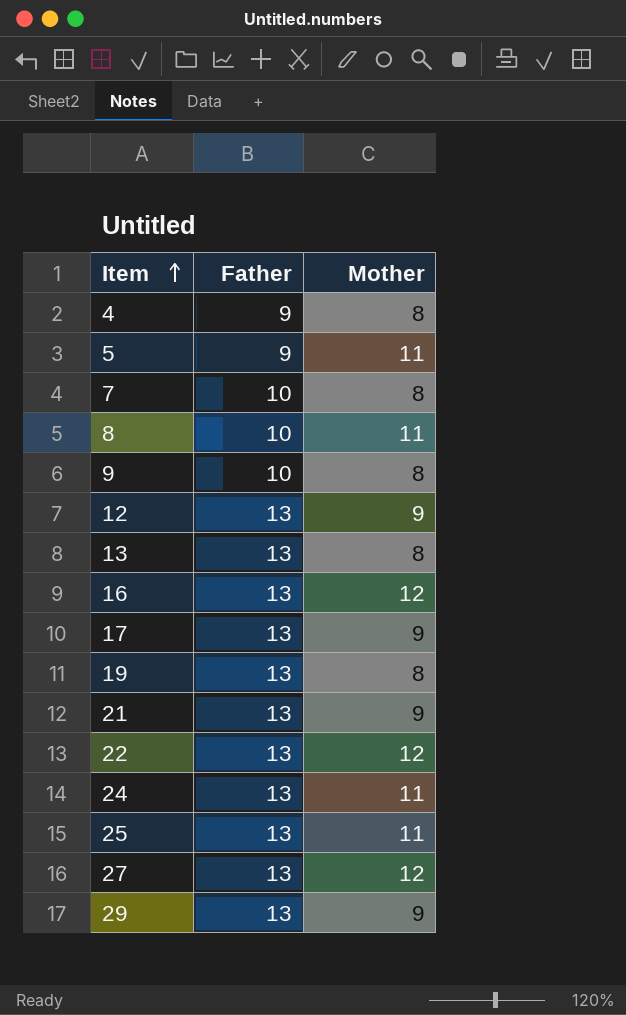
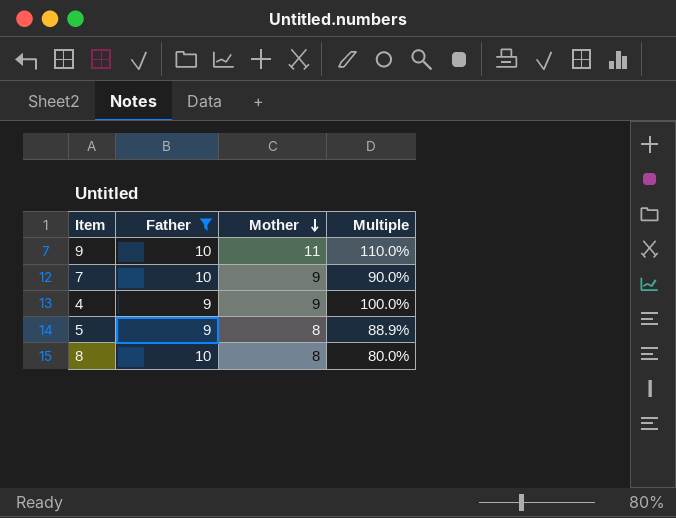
filter: none -> Father != 13
row order: Item ascending -> Mother descending
column Multiple | formula: none -> [Mother] / [Father]
9 | Mother: 8 -> 11
7 | Mother: 8 -> 9
4 | Mother: 8 -> 9
5 | Mother: 11 -> 8
8 | Mother: 11 -> 8

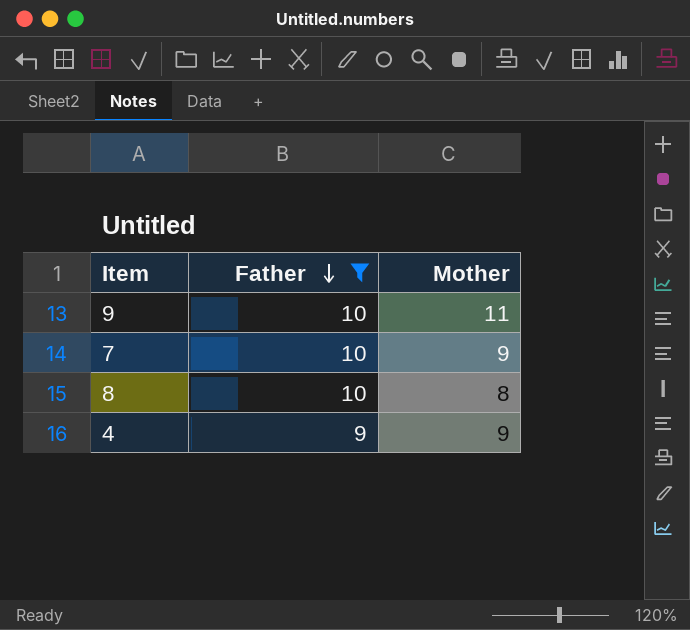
row order: Mother descending -> Father descending
column Multiple | formula: [Mother] / [Father] -> none
row 5: 9 | 8 | 88.9% -> none

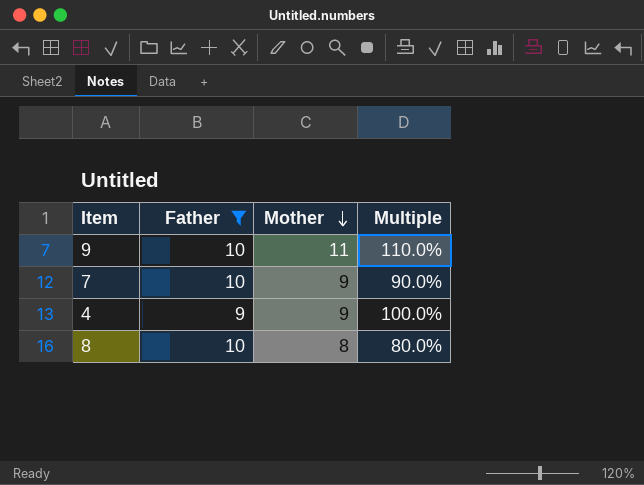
row order: Father descending -> Mother descending
column Multiple | formula: none -> [Mother] / [Father]

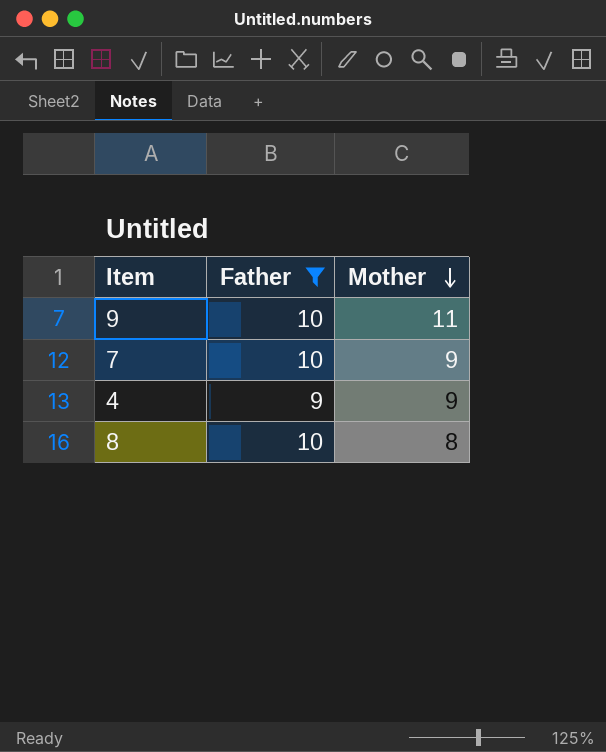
column Multiple | formula: [Mother] / [Father] -> none

